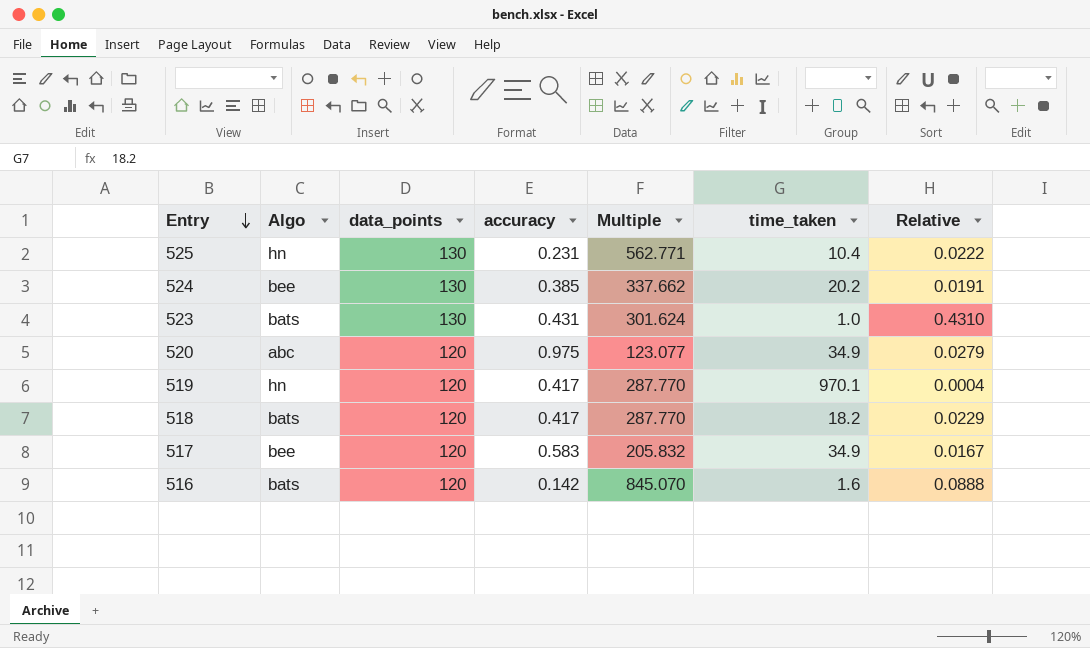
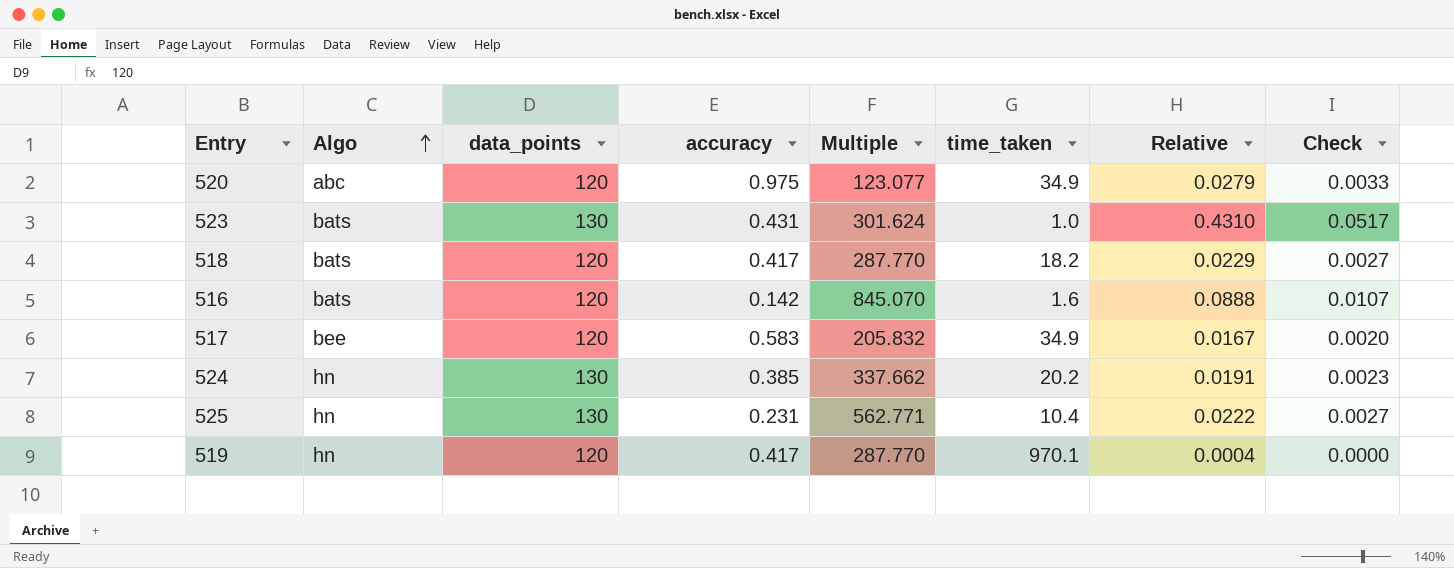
row order: Entry descending -> Algo ascending
column Check | formula: none -> [Relative] * 0.12
524 | Algo: bee -> hn

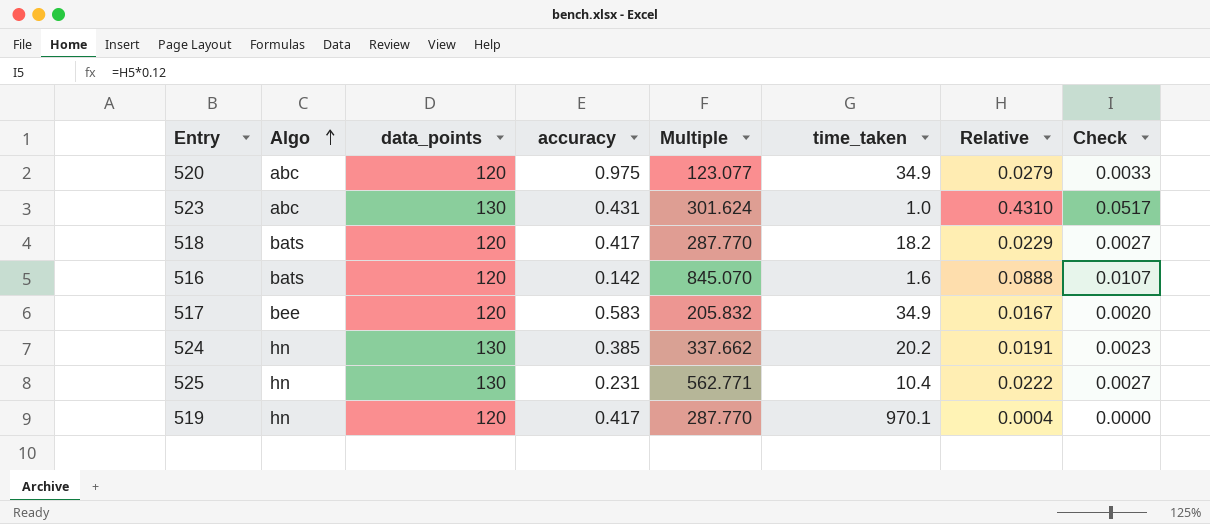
523 | Algo: bats -> abc

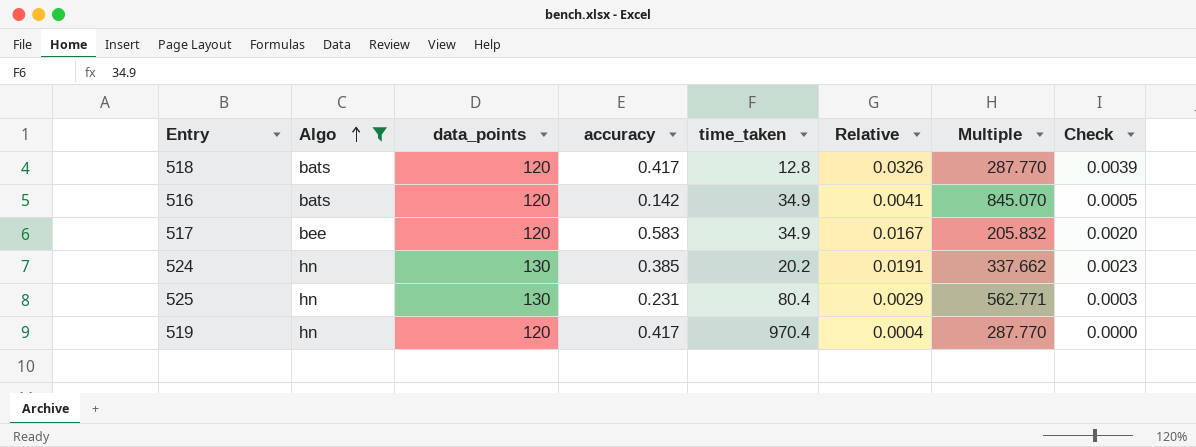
filter: none -> Algo != abc
column Multiple | position: 5 -> 7
518 | time_taken: 18.2 -> 12.8
518 | Relative: 0.0229 -> 0.0326
518 | Check: 0.0027 -> 0.0039
516 | time_taken: 1.6 -> 34.9
516 | Relative: 0.0888 -> 0.0041
516 | Check: 0.0107 -> 0.0005
525 | time_taken: 10.4 -> 80.4
525 | Relative: 0.0222 -> 0.0029
525 | Check: 0.0027 -> 0.0003
519 | time_taken: 970.1 -> 970.4

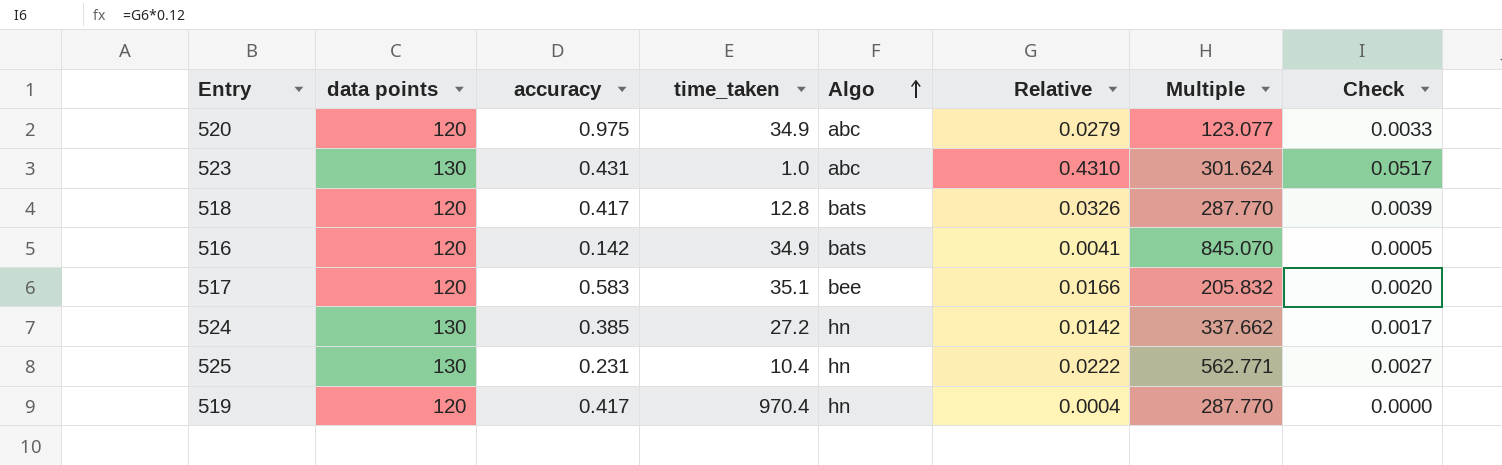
filter: Algo != abc -> none
column name: data_points -> data points
column Algo | position: 2 -> 5
517 | time_taken: 34.9 -> 35.1
517 | Relative: 0.0167 -> 0.0166
524 | time_taken: 20.2 -> 27.2
524 | Relative: 0.0191 -> 0.0142
524 | Check: 0.0023 -> 0.0017
525 | time_taken: 80.4 -> 10.4
525 | Relative: 0.0029 -> 0.0222
525 | Check: 0.0003 -> 0.0027

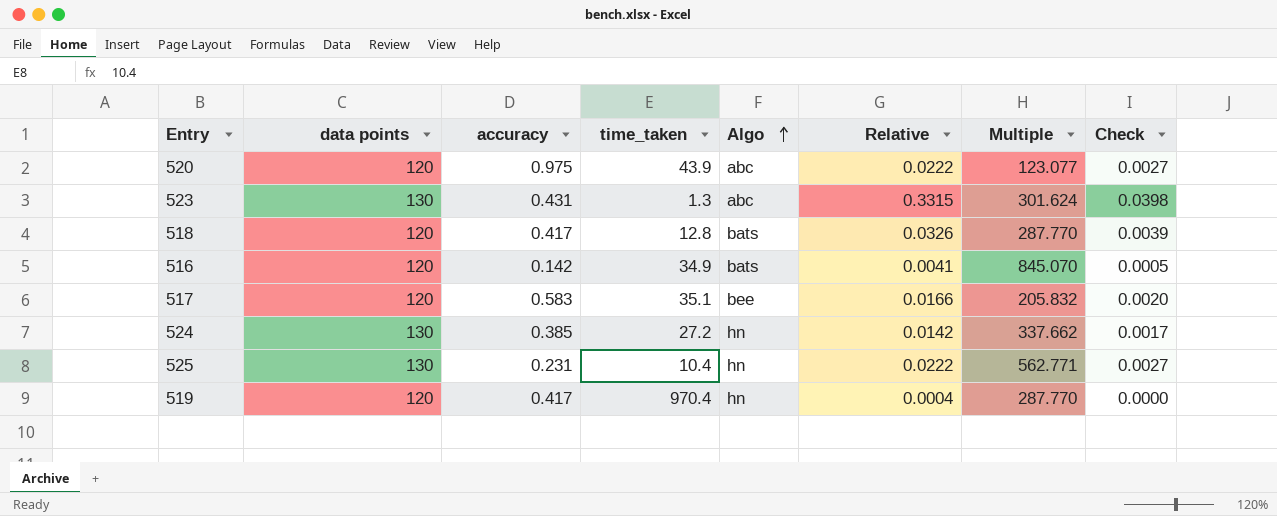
520 | time_taken: 34.9 -> 43.9
520 | Relative: 0.0279 -> 0.0222
520 | Check: 0.0033 -> 0.0027
523 | time_taken: 1.0 -> 1.3
523 | Relative: 0.4310 -> 0.3315
523 | Check: 0.0517 -> 0.0398

